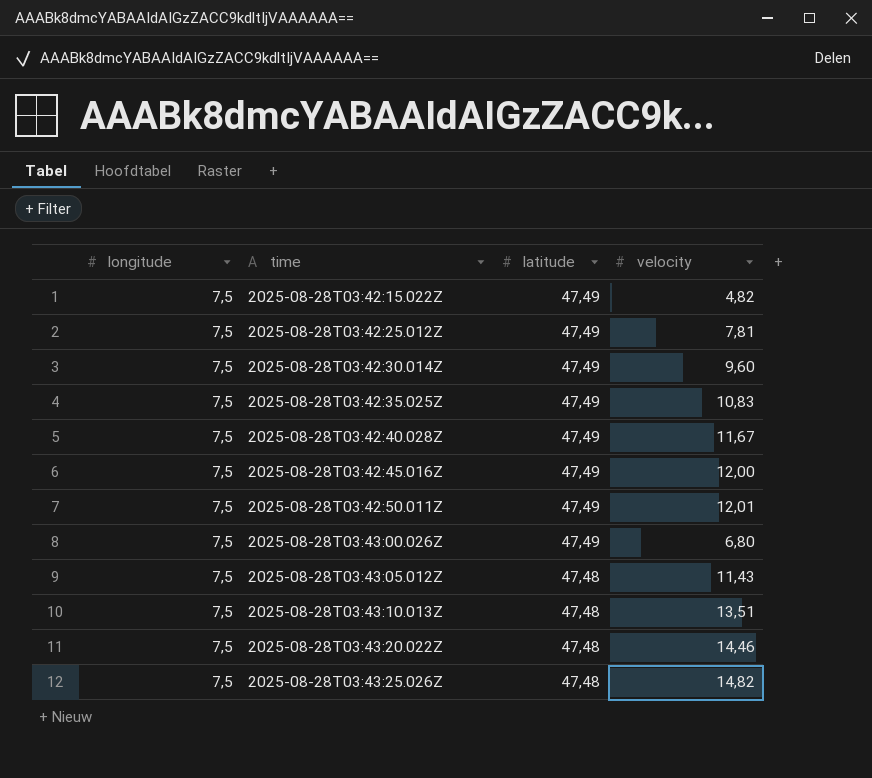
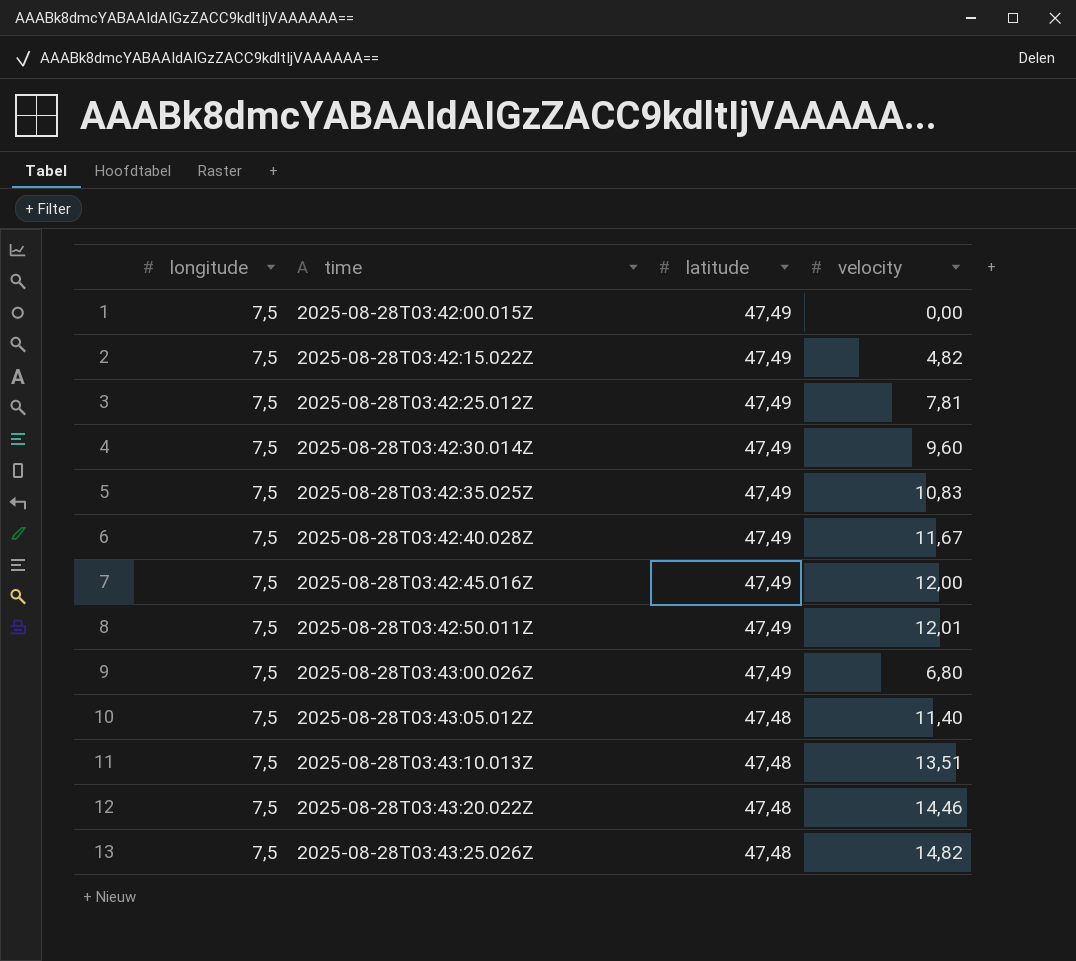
row 2025-08-28T03:42:00.015Z: none -> 7,5 | 47,49 | 0,00
2025-08-28T03:43:05.012Z | velocity: 11,43 -> 11,40

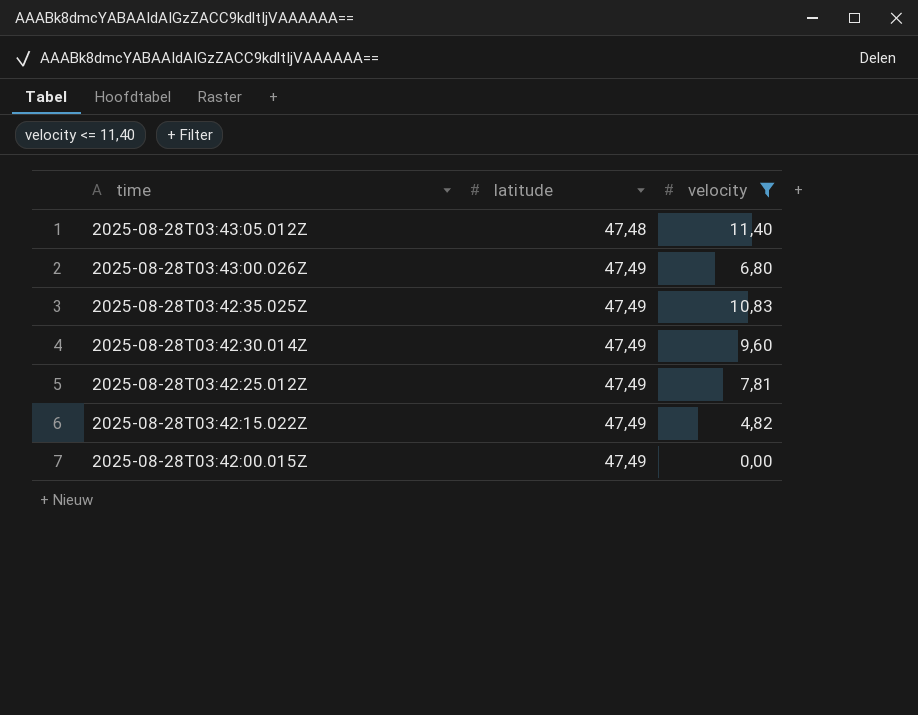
filter: none -> velocity <= 11,40
row order: time ascending -> time descending
column longitude | position: 1 -> none

